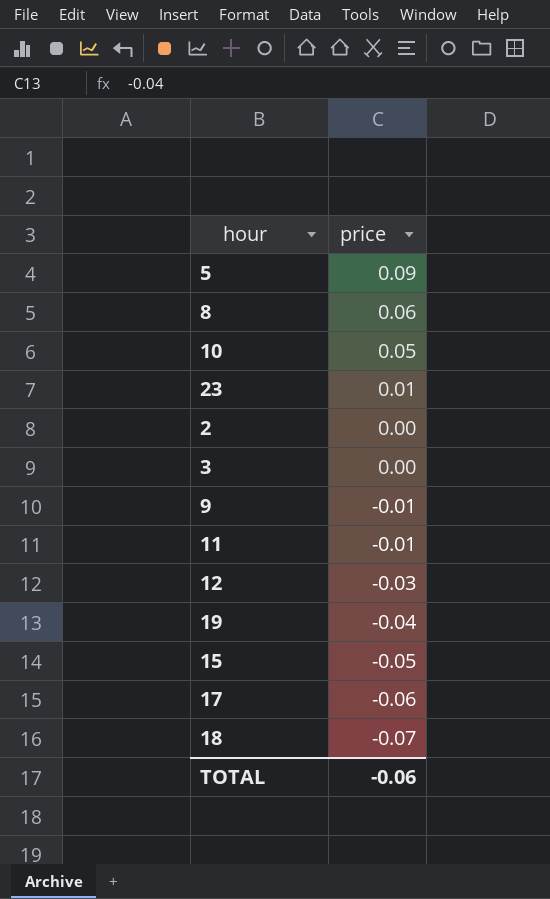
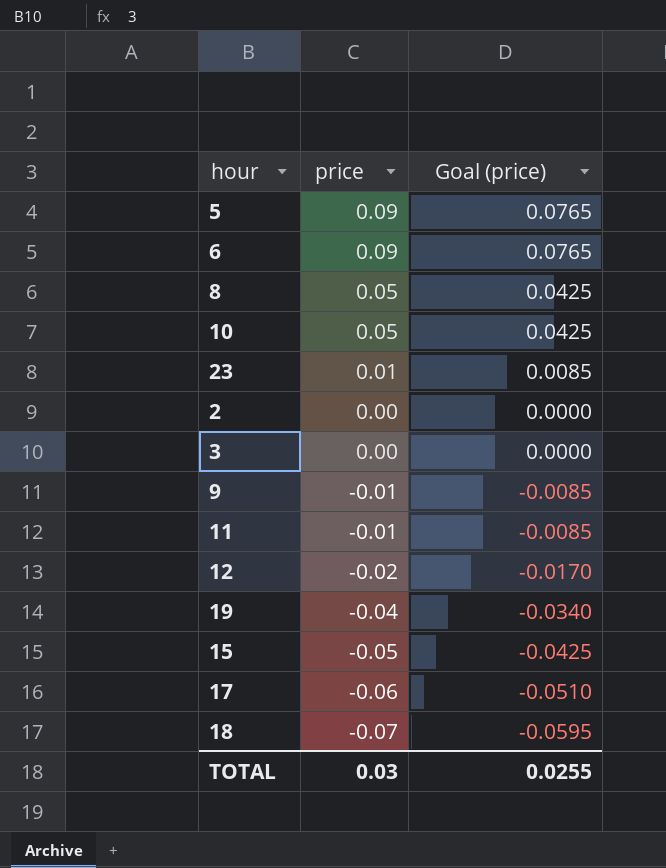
column Goal (price) | formula: none -> [price] * 0.85
row 6: none -> 0.09 | 0.0765
8 | price: 0.06 -> 0.05
12 | price: -0.03 -> -0.02
TOTAL | price: -0.06 -> 0.03

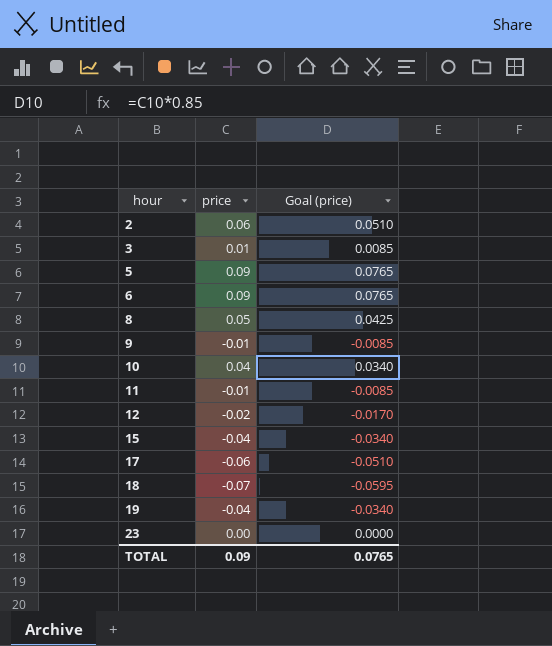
row order: price descending -> hour ascending
2 | price: 0.00 -> 0.06
2 | Goal (price): 0.0000 -> 0.0510
3 | price: 0.00 -> 0.01
3 | Goal (price): 0.0000 -> 0.0085
10 | price: 0.05 -> 0.04
10 | Goal (price): 0.0425 -> 0.0340
15 | price: -0.05 -> -0.04
15 | Goal (price): -0.0425 -> -0.0340
23 | price: 0.01 -> 0.00
23 | Goal (price): 0.0085 -> 0.0000
TOTAL | price: 0.03 -> 0.09
TOTAL | Goal (price): 0.0255 -> 0.0765

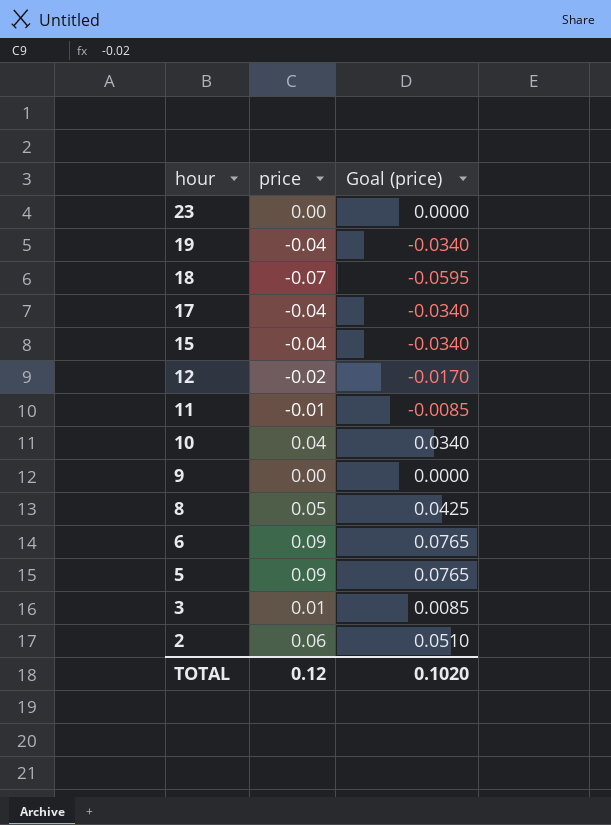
row order: hour ascending -> hour descending
17 | price: -0.06 -> -0.04
17 | Goal (price): -0.0510 -> -0.0340
9 | price: -0.01 -> 0.00
9 | Goal (price): -0.0085 -> 0.0000
TOTAL | price: 0.09 -> 0.12
TOTAL | Goal (price): 0.0765 -> 0.1020

